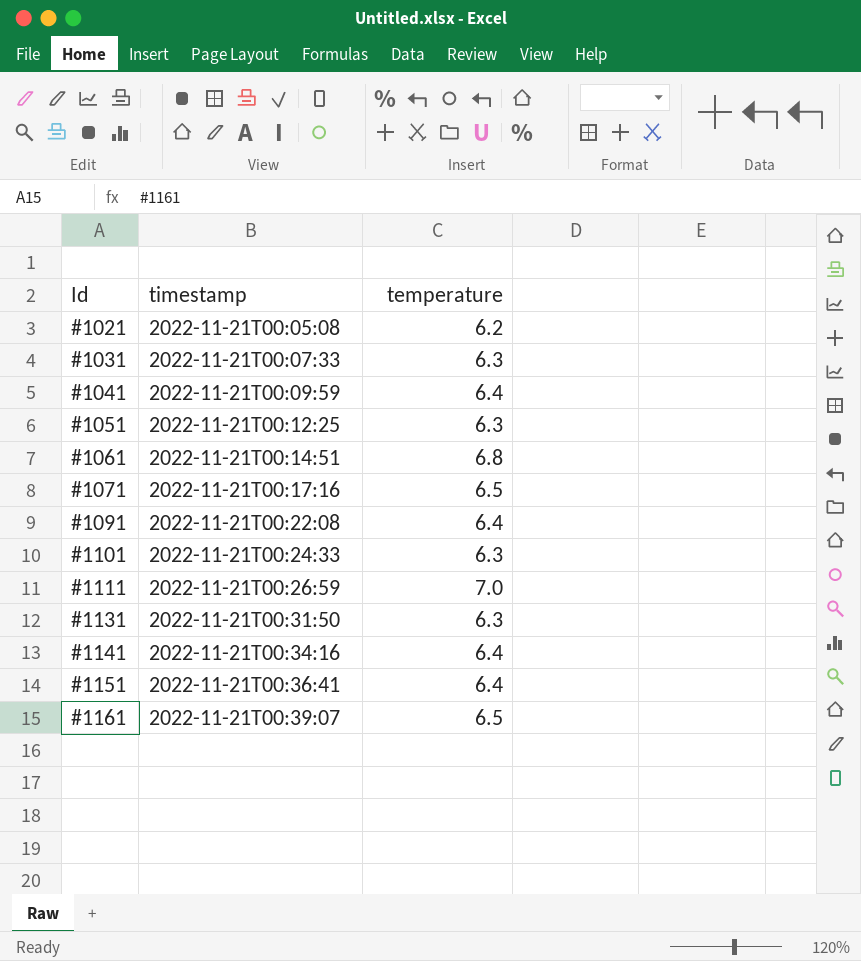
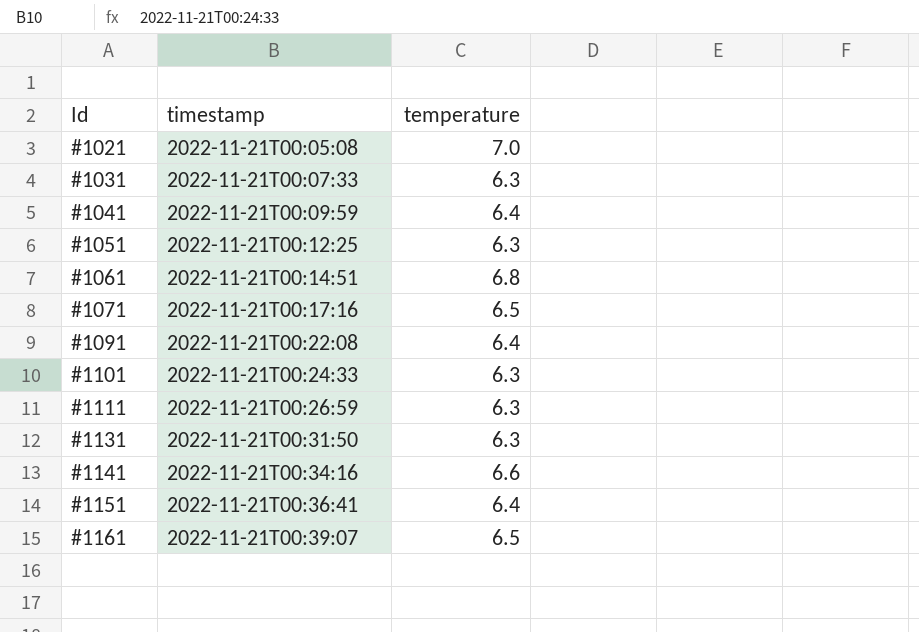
#1021 | temperature: 6.2 -> 7.0
#1111 | temperature: 7.0 -> 6.3
#1141 | temperature: 6.4 -> 6.6

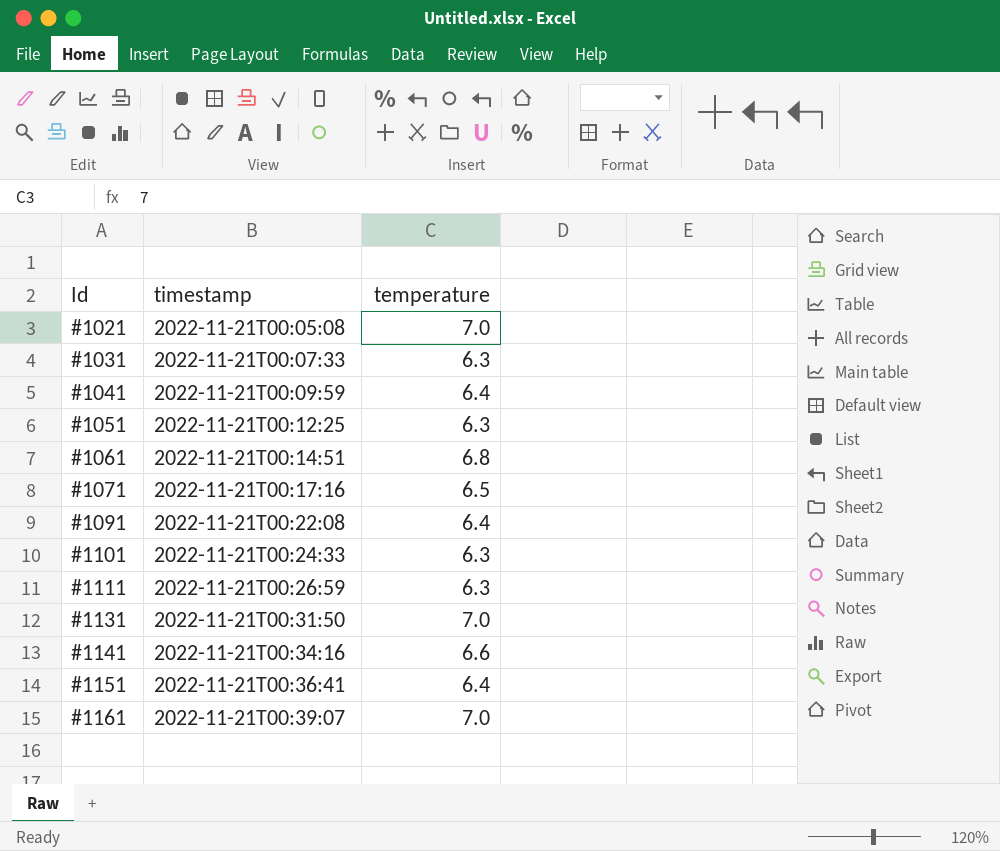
#1131 | temperature: 6.3 -> 7.0
#1161 | temperature: 6.5 -> 7.0

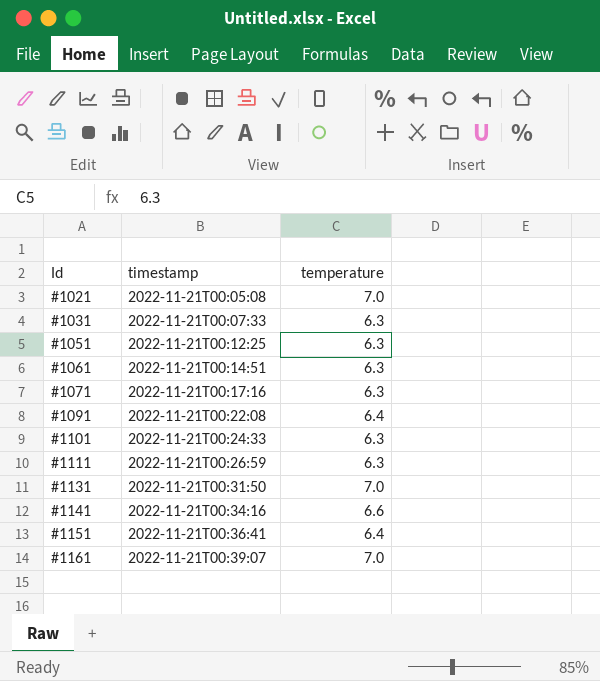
row #1041: 2022-11-21T00:09:59 | 6.4 -> none
#1061 | temperature: 6.8 -> 6.3
#1071 | temperature: 6.5 -> 6.3

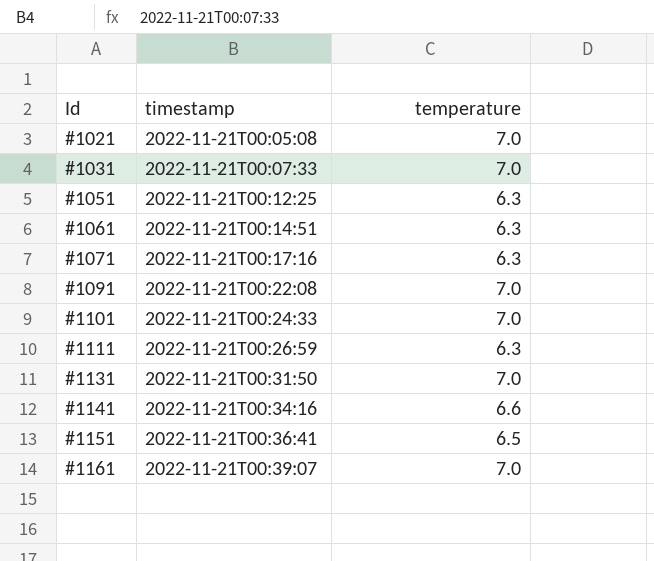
#1031 | temperature: 6.3 -> 7.0
#1091 | temperature: 6.4 -> 7.0
#1101 | temperature: 6.3 -> 7.0
#1151 | temperature: 6.4 -> 6.5

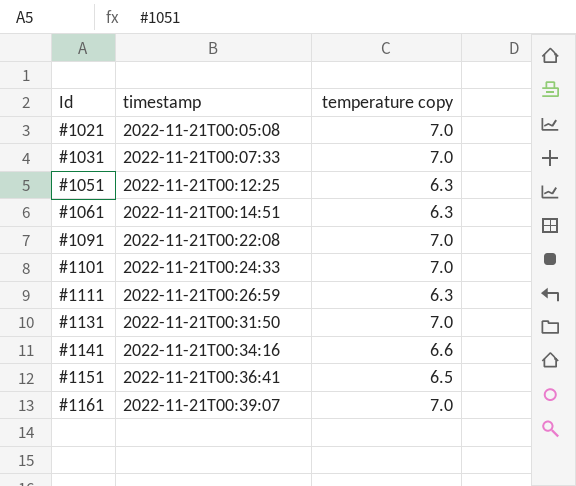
column name: temperature -> temperature copy
row #1071: 2022-11-21T00:17:16 | 6.3 -> none

